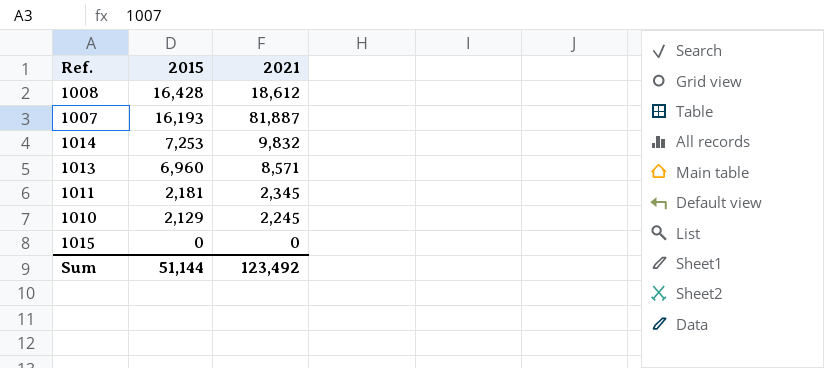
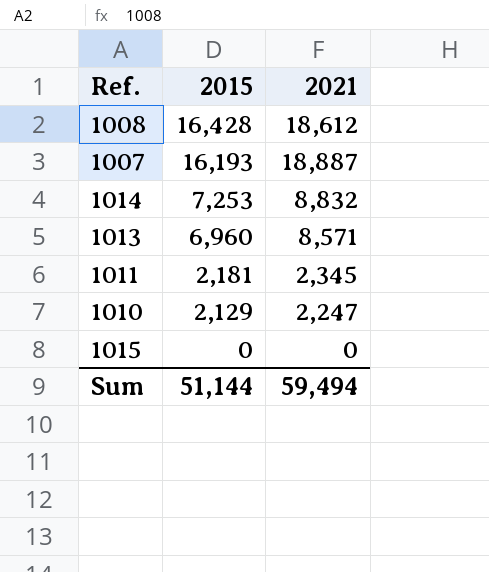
1007 | 2021: 81,887 -> 18,887
1014 | 2021: 9,832 -> 8,832
1010 | 2021: 2,245 -> 2,247
Sum | 2021: 123,492 -> 59,494

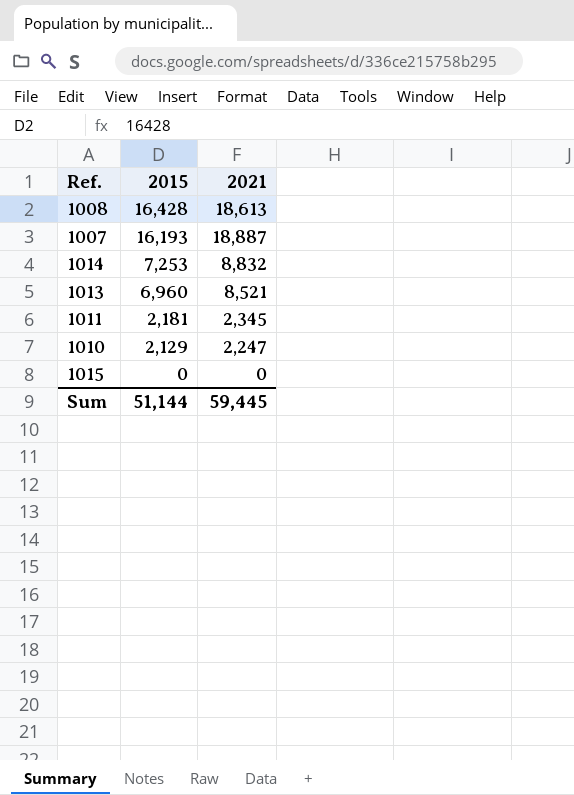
1008 | 2021: 18,612 -> 18,613
1013 | 2021: 8,571 -> 8,521
Sum | 2021: 59,494 -> 59,445

